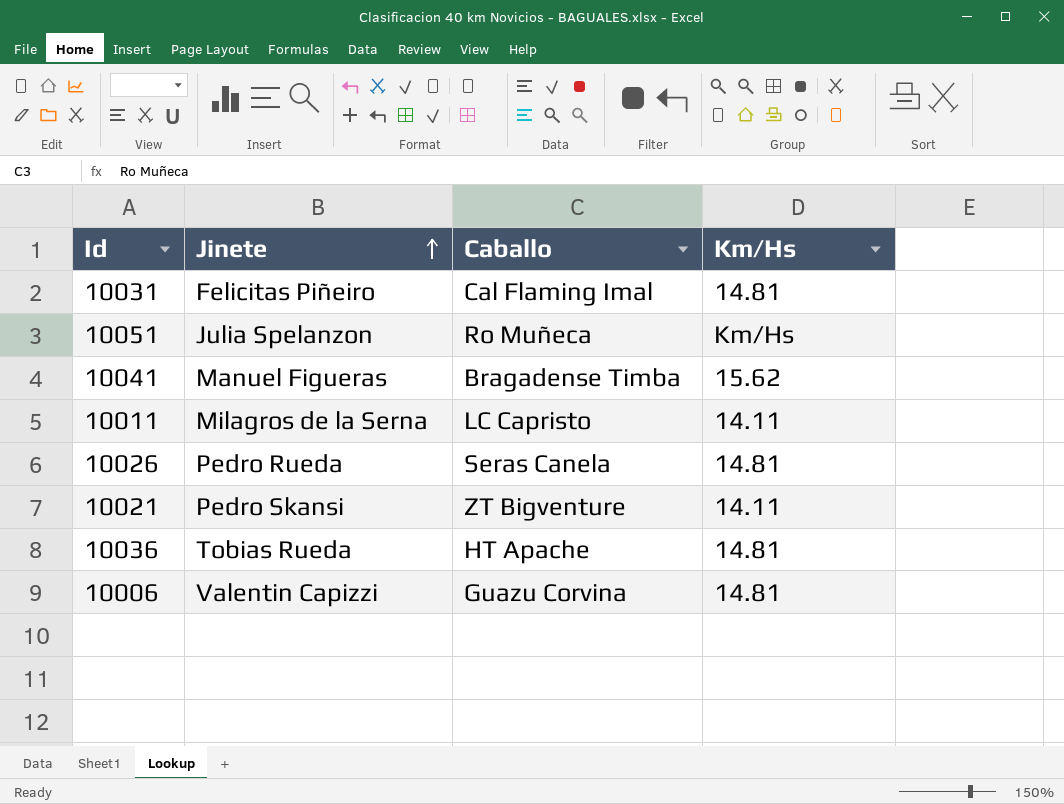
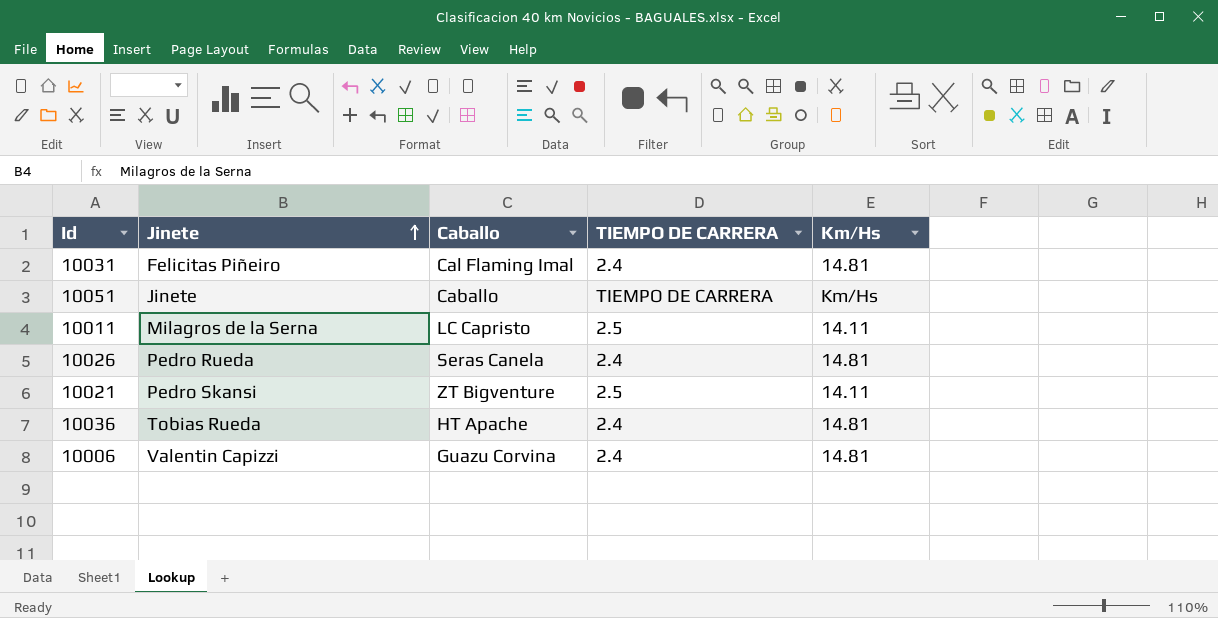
column TIEMPO DE CARRERA | position: none -> 4
row 10041: Manuel Figueras | Bragadense Timba | 15.62 -> none
10051 | Jinete: Julia Spelanzon -> Jinete
10051 | Caballo: Ro Muñeca -> Caballo

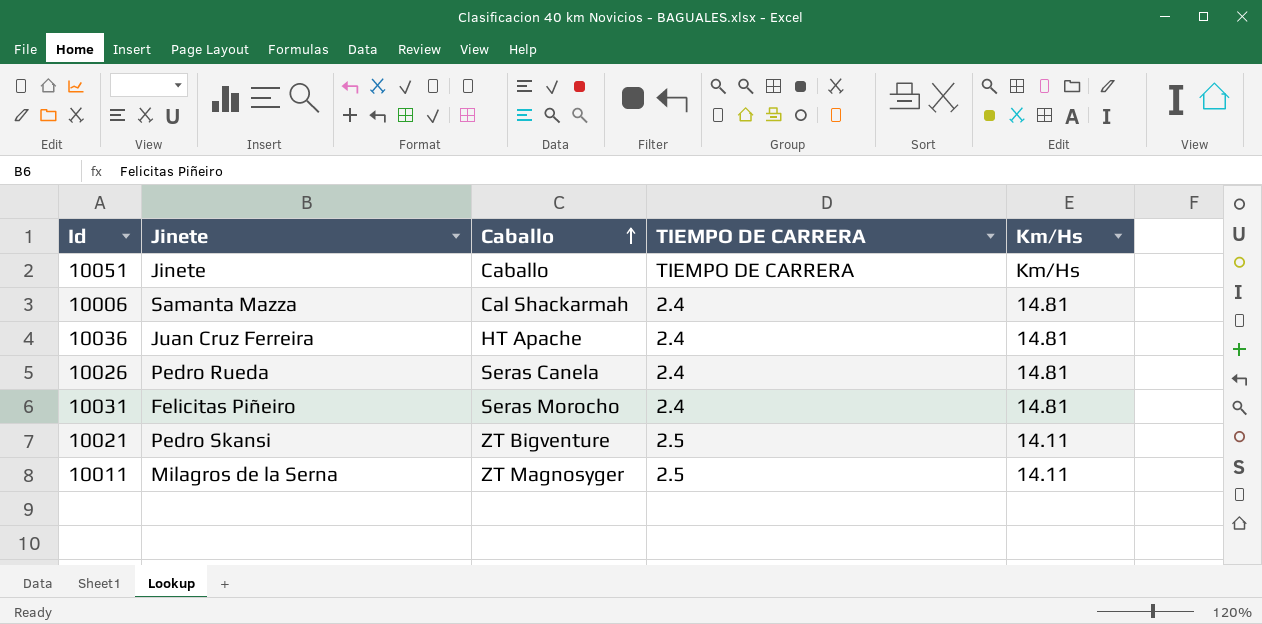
row order: Jinete ascending -> Caballo ascending
10006 | Jinete: Valentin Capizzi -> Samanta Mazza
10006 | Caballo: Guazu Corvina -> Cal Shackarmah
10036 | Jinete: Tobias Rueda -> Juan Cruz Ferreira
10031 | Caballo: Cal Flaming Imal -> Seras Morocho
10011 | Caballo: LC Capristo -> ZT Magnosyger

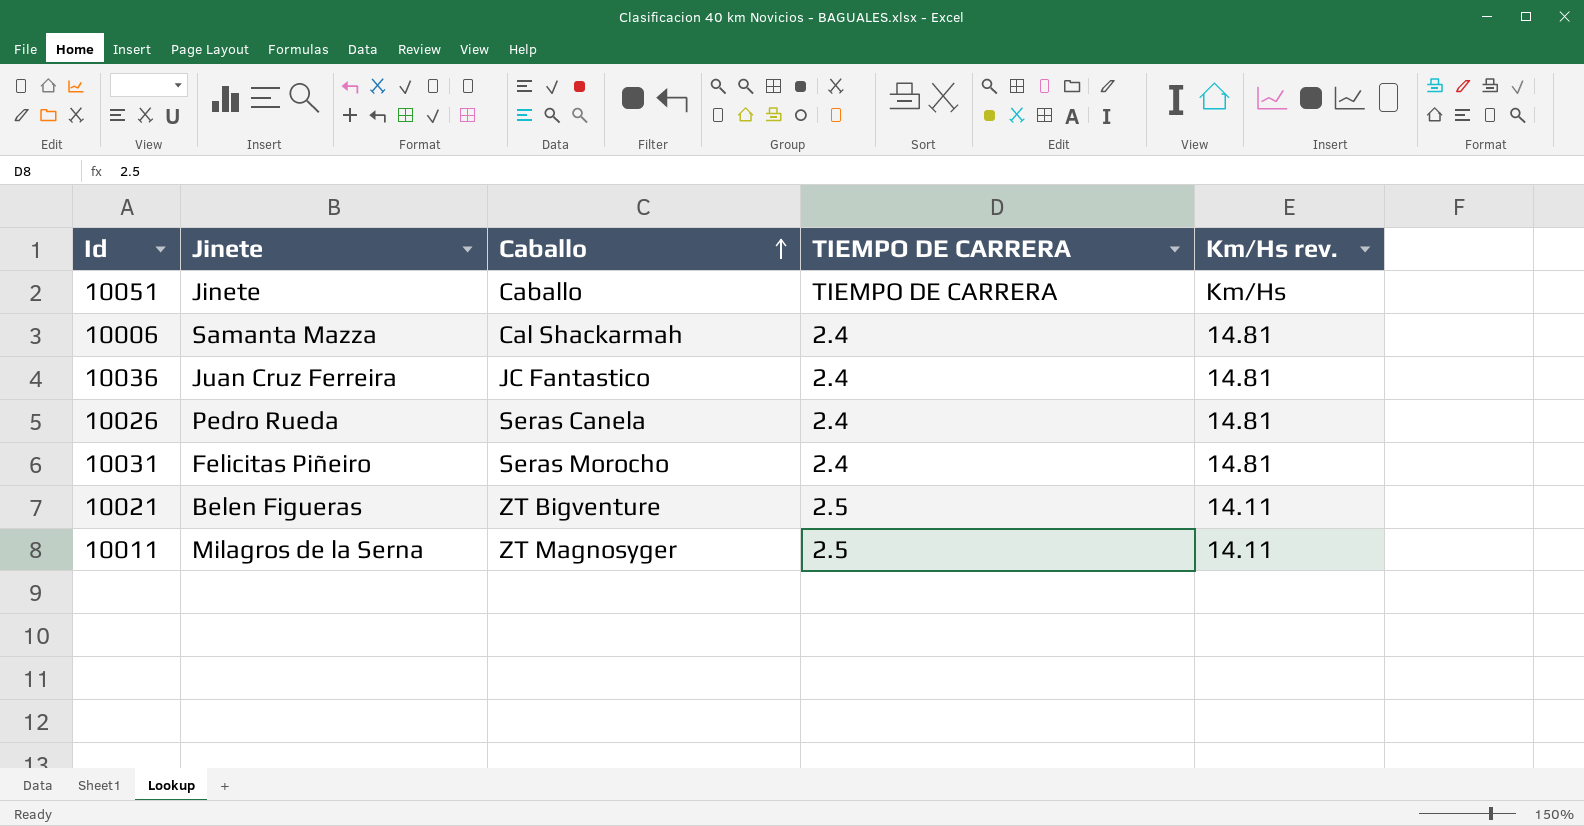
column name: Km/Hs -> Km/Hs rev.
10036 | Caballo: HT Apache -> JC Fantastico
10021 | Jinete: Pedro Skansi -> Belen Figueras

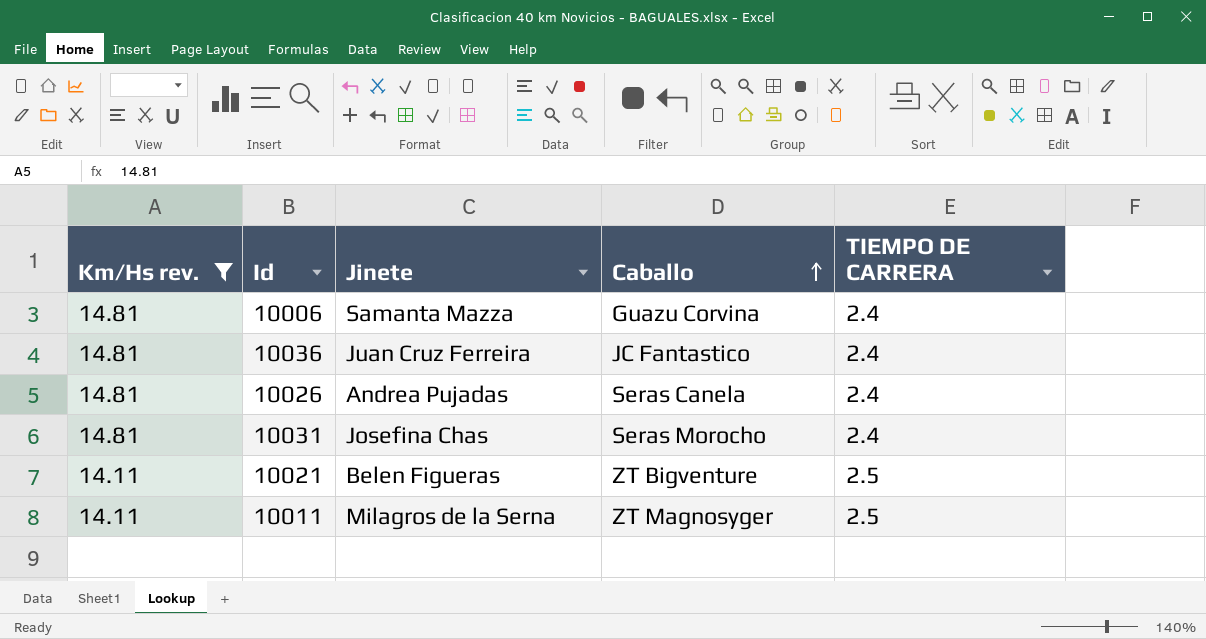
filter: none -> Km/Hs rev. != Km/Hs
column Km/Hs rev. | position: 5 -> 1
10006 | Caballo: Cal Shackarmah -> Guazu Corvina
10026 | Jinete: Pedro Rueda -> Andrea Pujadas
10031 | Jinete: Felicitas Piñeiro -> Josefina Chas

